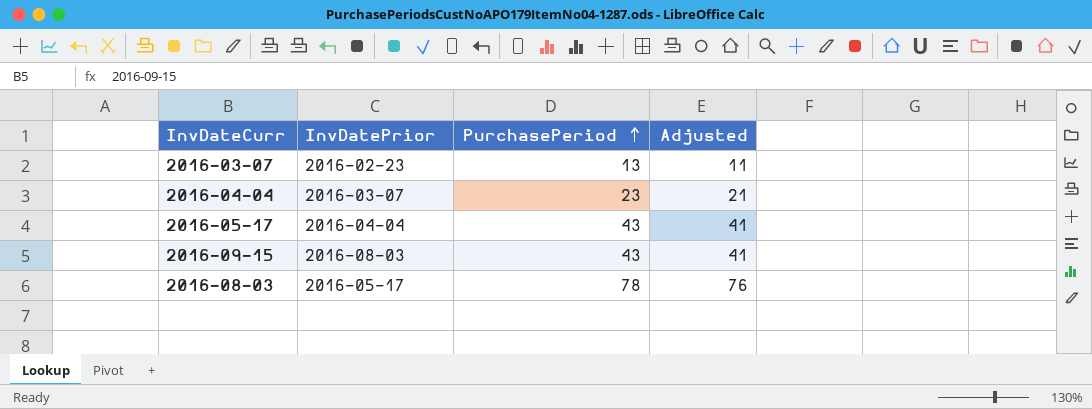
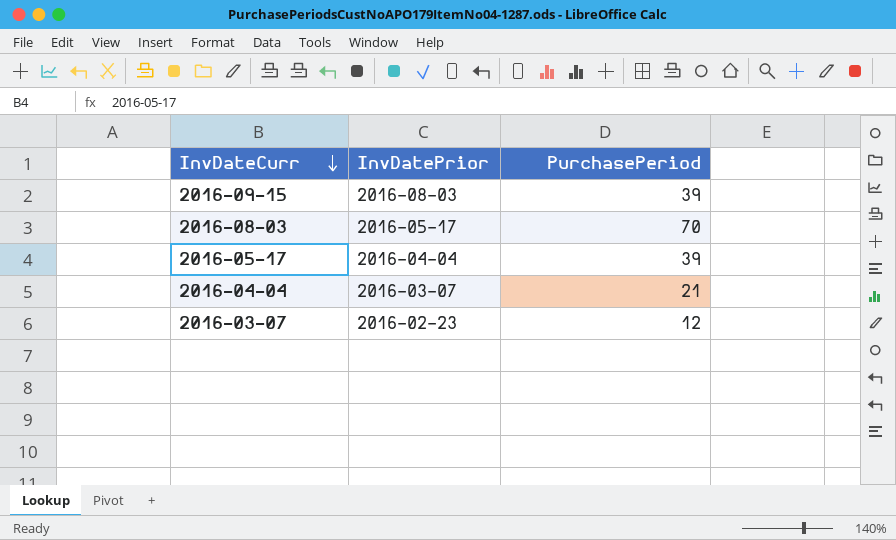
row order: PurchasePeriod ascending -> InvDateCurr descending
column Adjusted | formula: [PurchasePeriod] - 2 -> none
2016-09-15 | PurchasePeriod: 43 -> 39
2016-08-03 | PurchasePeriod: 78 -> 70
2016-05-17 | PurchasePeriod: 43 -> 39
2016-04-04 | PurchasePeriod: 23 -> 21
2016-03-07 | PurchasePeriod: 13 -> 12

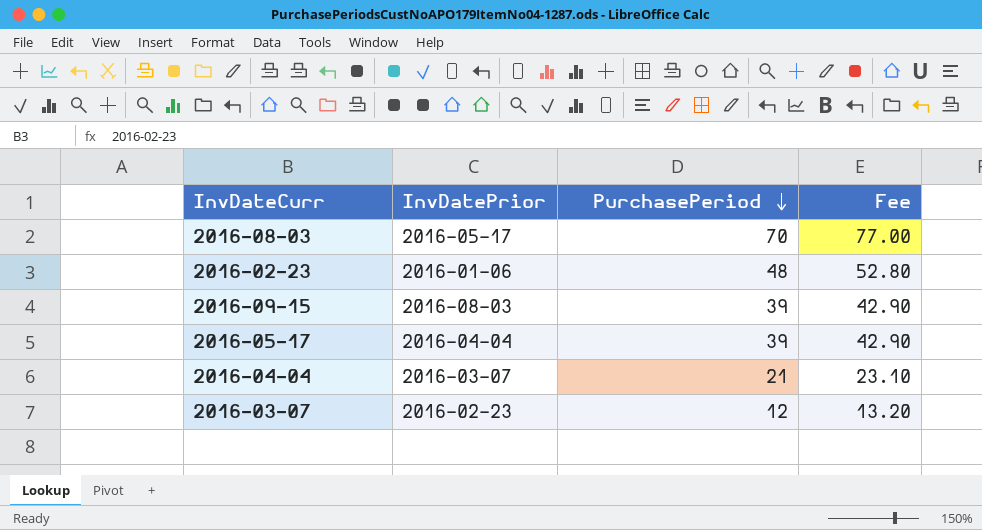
row order: InvDateCurr descending -> PurchasePeriod descending
column Fee | formula: none -> [PurchasePeriod] * 1.1
row 2016-02-23: none -> 2016-01-06 | 48 | 52.80

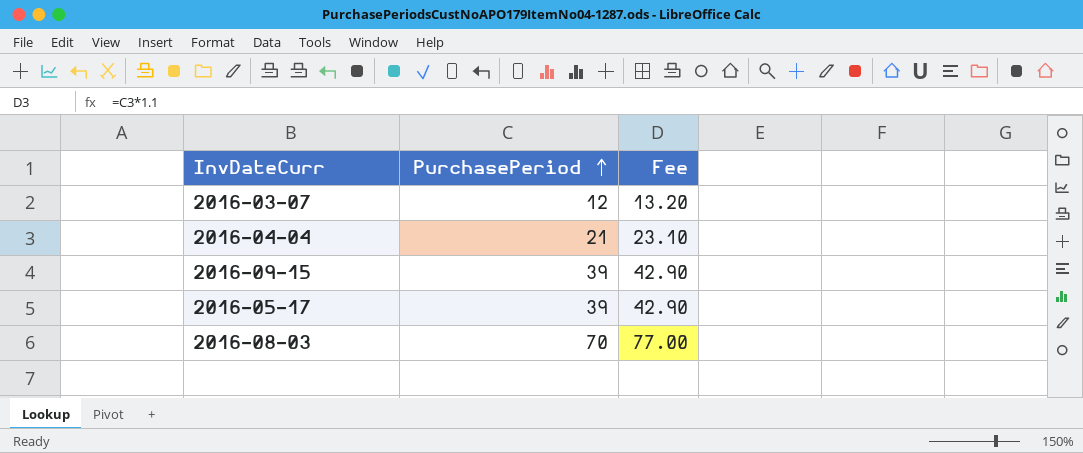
row order: PurchasePeriod descending -> PurchasePeriod ascending
column InvDatePrior | position: 2 -> none
row 2016-02-23: 2016-01-06 | 48 | 52.80 -> none

